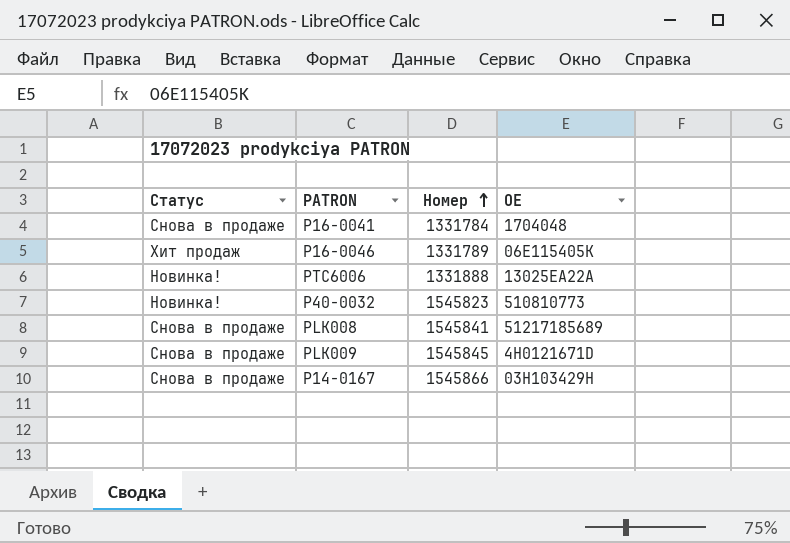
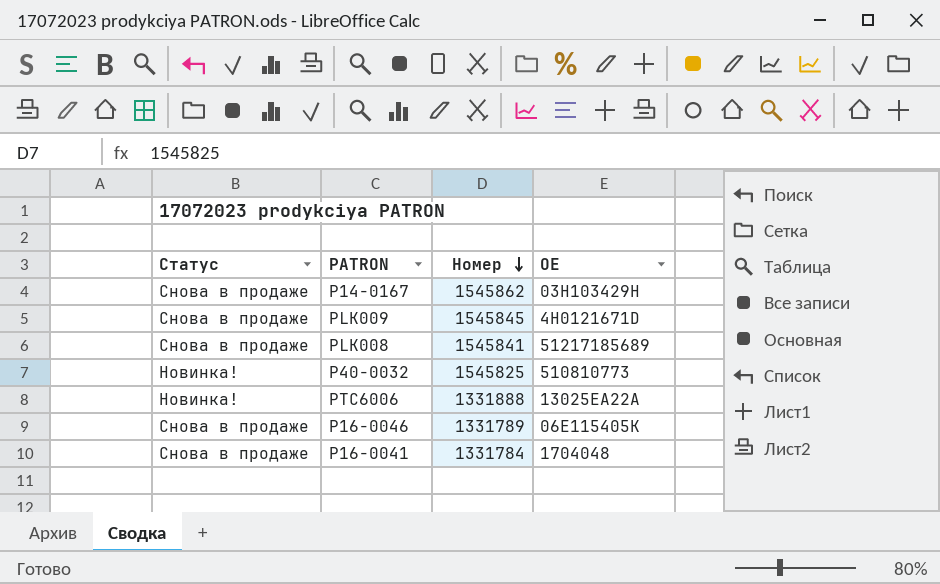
row order: Номер ascending -> Номер descending
P14-0167 | Номер: 1545866 -> 1545862
P40-0032 | Номер: 1545823 -> 1545825
P16-0046 | Статус: Хит продаж -> Снова в продаже

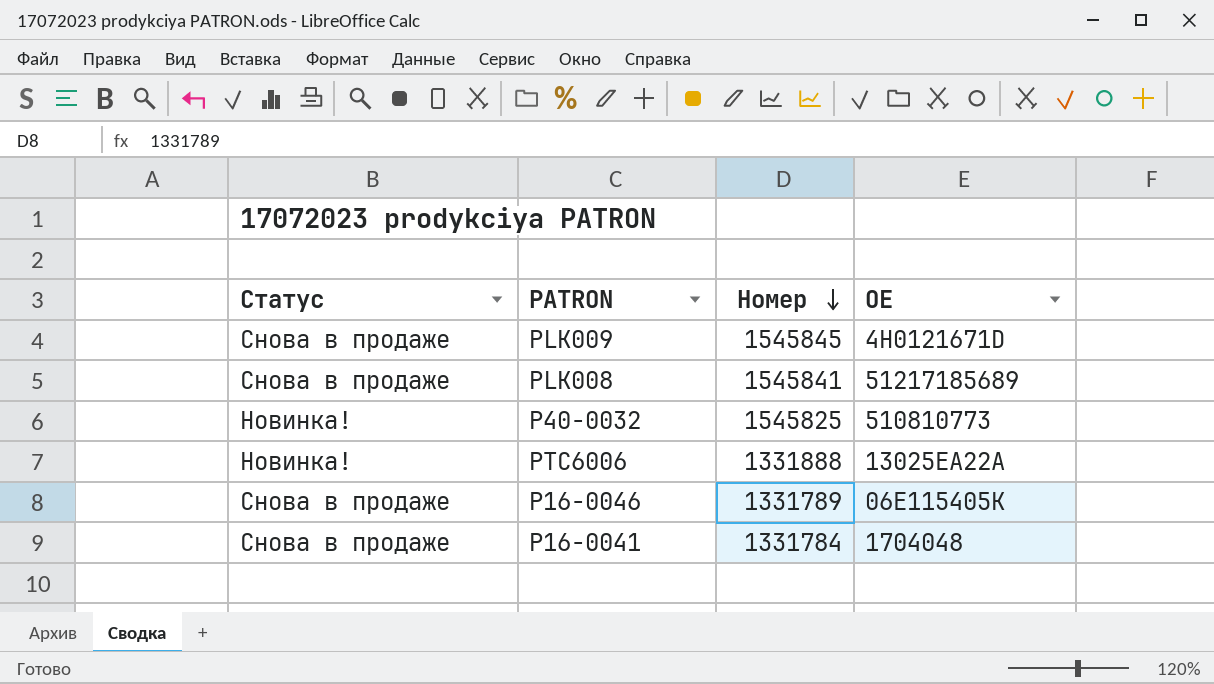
row P14-0167: Снова в продаже | 1545862 | 03H103429H -> none

